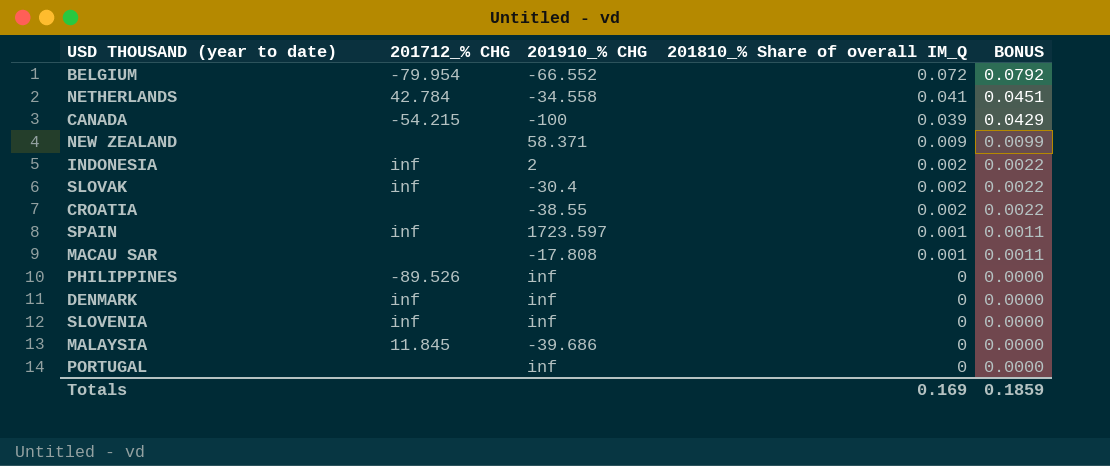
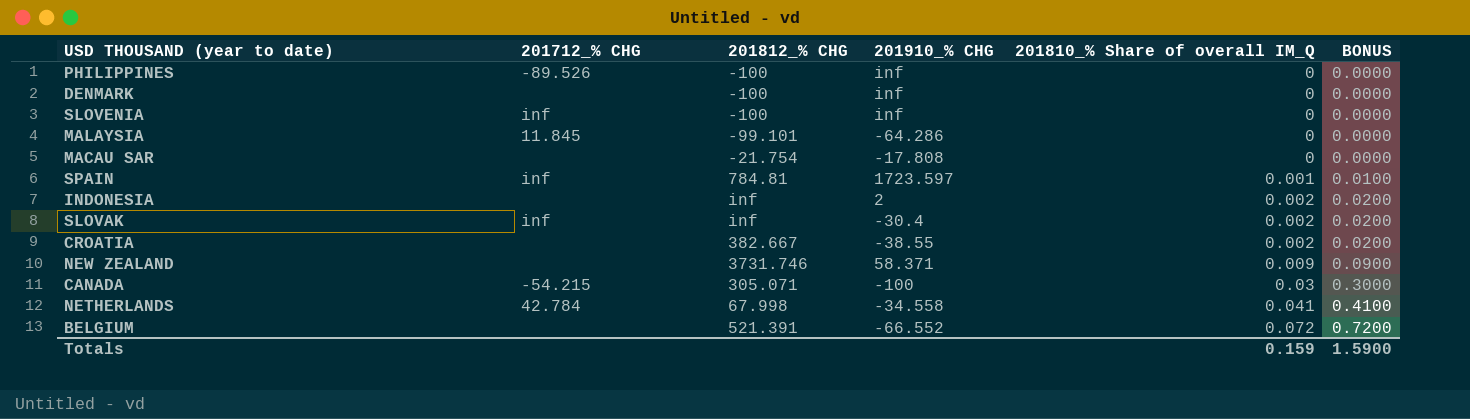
row order: 201810_% Share of overall IM_Q descending -> 201810_% Share of overall IM_Q ascending
column 201812_% CHG | position: none -> 3
column BONUS | formula: [201810_% Share of overall IM_Q] * 1.1 -> [201810_% Share of overall IM_Q] * 10
row PORTUGAL: none | inf | 0 | 0.0000 -> none
DENMARK | 201712_% CHG: inf -> none
MALAYSIA | 201910_% CHG: -39.686 -> -64.286
MACAU SAR | 201810_% Share of overall IM_Q: 0.001 -> 0
INDONESIA | 201712_% CHG: inf -> none
CANADA | 201810_% Share of overall IM_Q: 0.039 -> 0.03
BELGIUM | 201712_% CHG: -79.954 -> none
Totals | 201810_% Share of overall IM_Q: 0.169 -> 0.159
Totals | BONUS: 0.1859 -> 1.5900

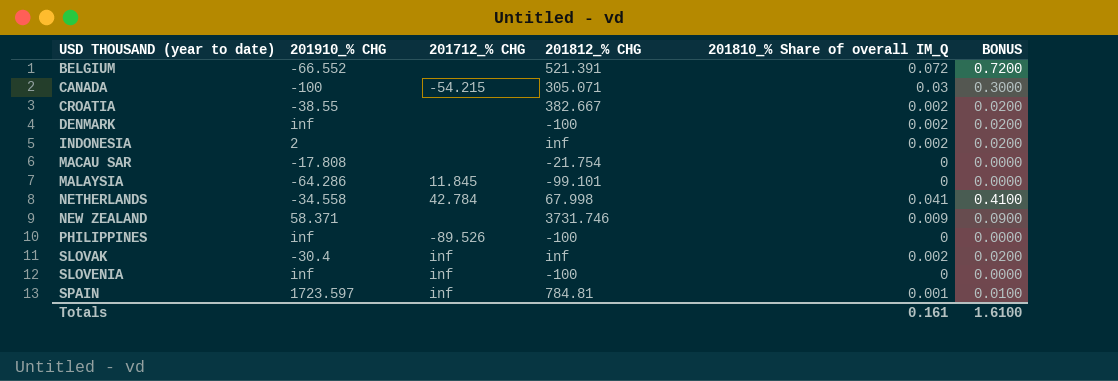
row order: 201810_% Share of overall IM_Q ascending -> USD THOUSAND (year to date) ascending
column 201910_% CHG | position: 4 -> 2
DENMARK | 201810_% Share of overall IM_Q: 0 -> 0.002
DENMARK | BONUS: 0.0000 -> 0.0200
Totals | 201810_% Share of overall IM_Q: 0.159 -> 0.161
Totals | BONUS: 1.5900 -> 1.6100

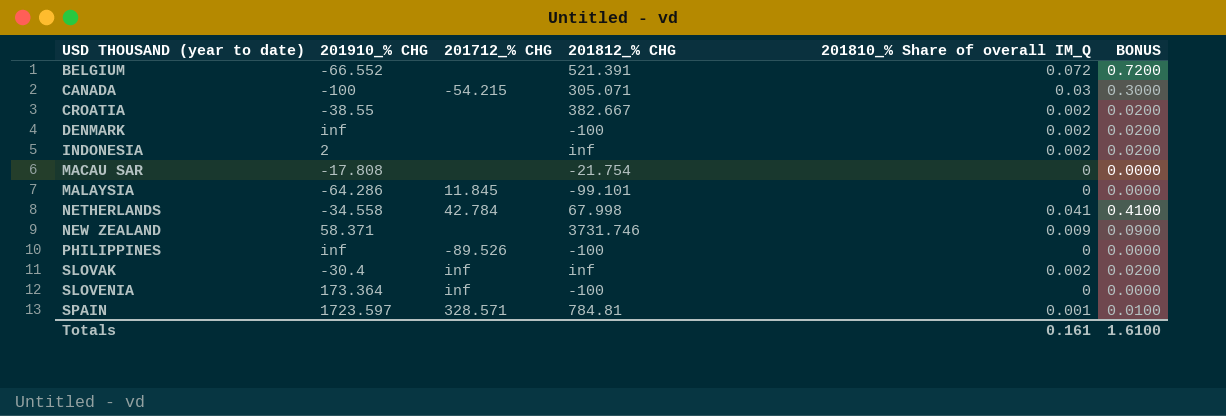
SLOVENIA | 201910_% CHG: inf -> 173.364
SPAIN | 201712_% CHG: inf -> 328.571

